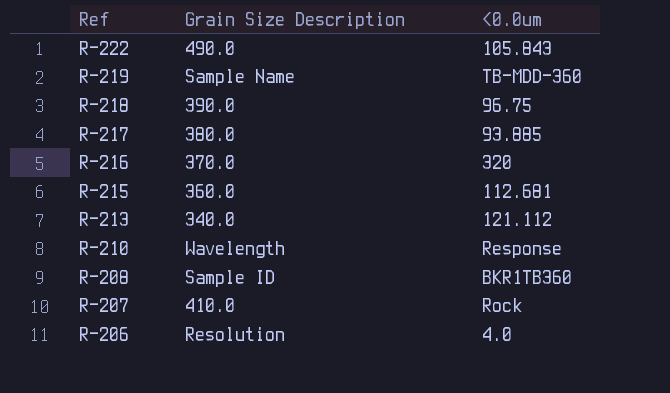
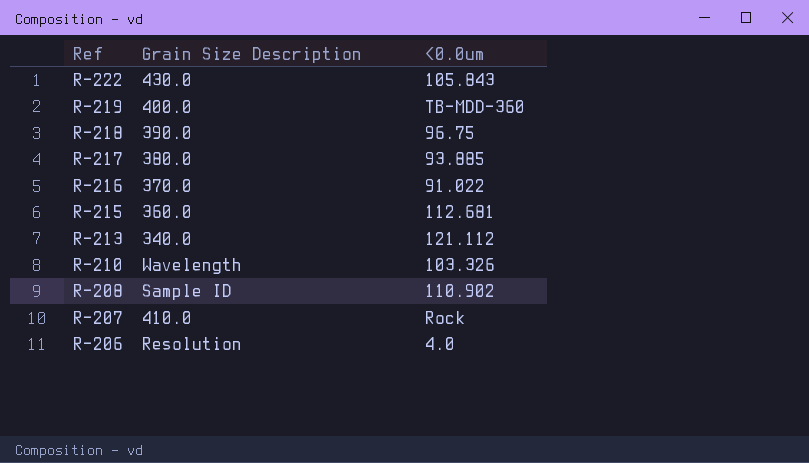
R-222 | Grain Size Description: 490.0 -> 430.0
R-219 | Grain Size Description: Sample Name -> 400.0
R-216 | <0.0um: 320 -> 91.022
R-210 | <0.0um: Response -> 103.326
R-208 | <0.0um: BKR1TB360 -> 110.902

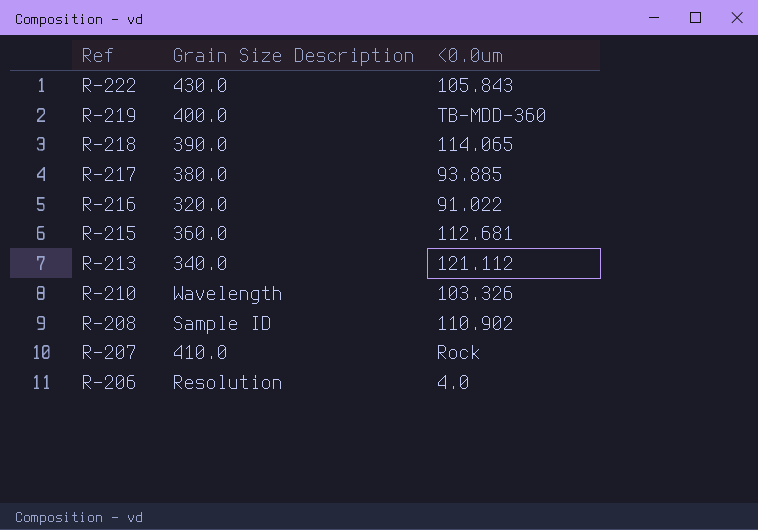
R-218 | <0.0um: 96.75 -> 114.065
R-216 | Grain Size Description: 370.0 -> 320.0

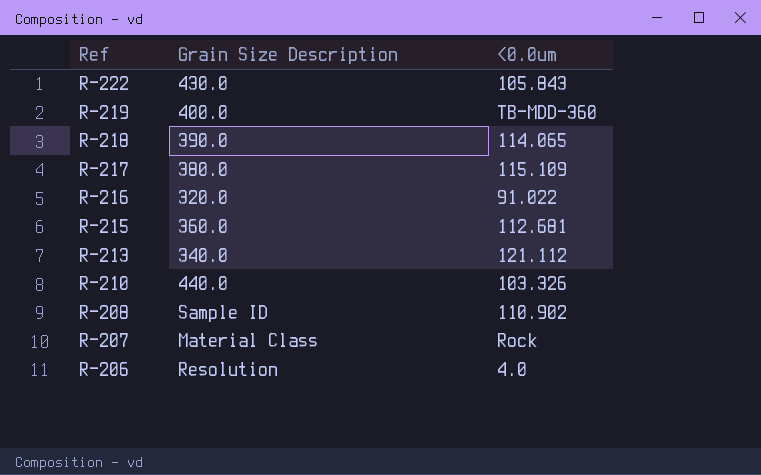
R-217 | <0.0um: 93.885 -> 115.109
R-210 | Grain Size Description: Wavelength -> 440.0
R-207 | Grain Size Description: 410.0 -> Material Class

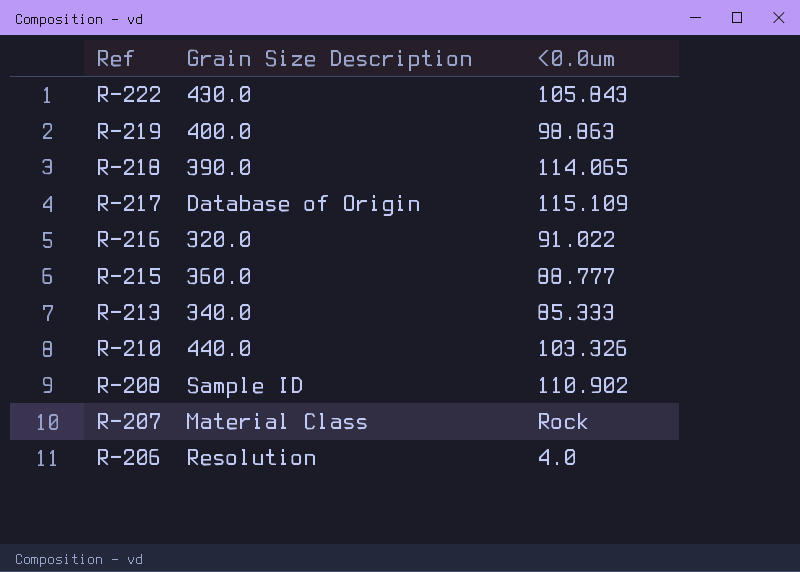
R-219 | <0.0um: TB-MDD-360 -> 98.863
R-217 | Grain Size Description: 380.0 -> Database of Origin
R-215 | <0.0um: 112.681 -> 88.777
R-213 | <0.0um: 121.112 -> 85.333

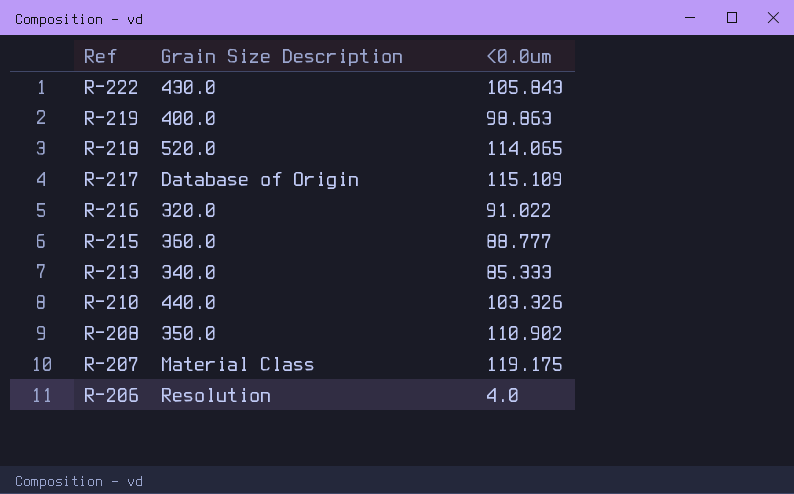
R-218 | Grain Size Description: 390.0 -> 520.0
R-208 | Grain Size Description: Sample ID -> 350.0
R-207 | <0.0um: Rock -> 119.175

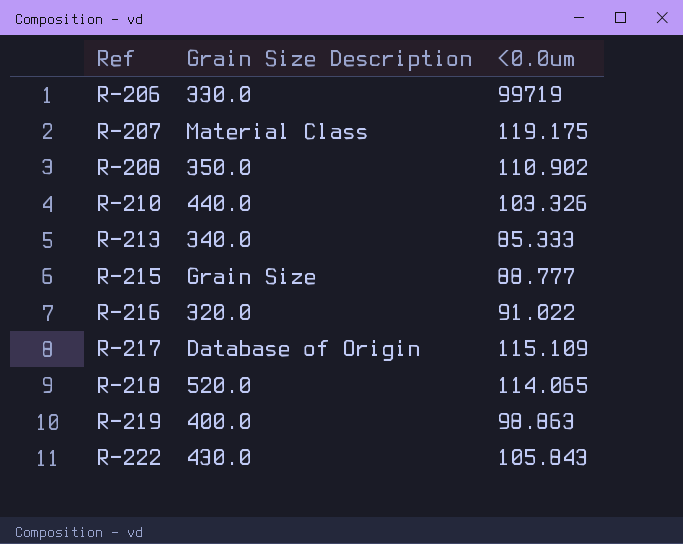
row order: Ref descending -> Ref ascending
R-206 | Grain Size Description: Resolution -> 330.0
R-206 | <0.0um: 4.0 -> 99719
R-215 | Grain Size Description: 360.0 -> Grain Size

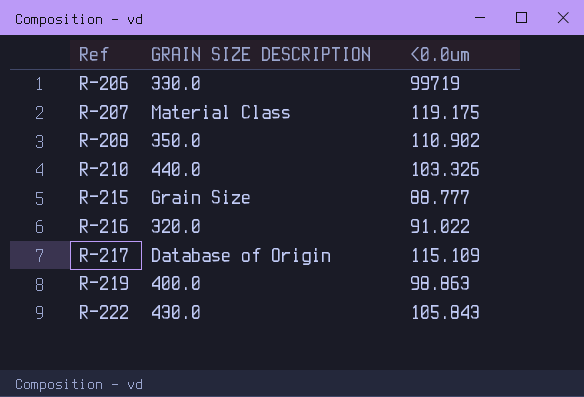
column name: Grain Size Description -> GRAIN SIZE DESCRIPTION
row R-213: 340.0 | 85.333 -> none
row R-218: 520.0 | 114.065 -> none

